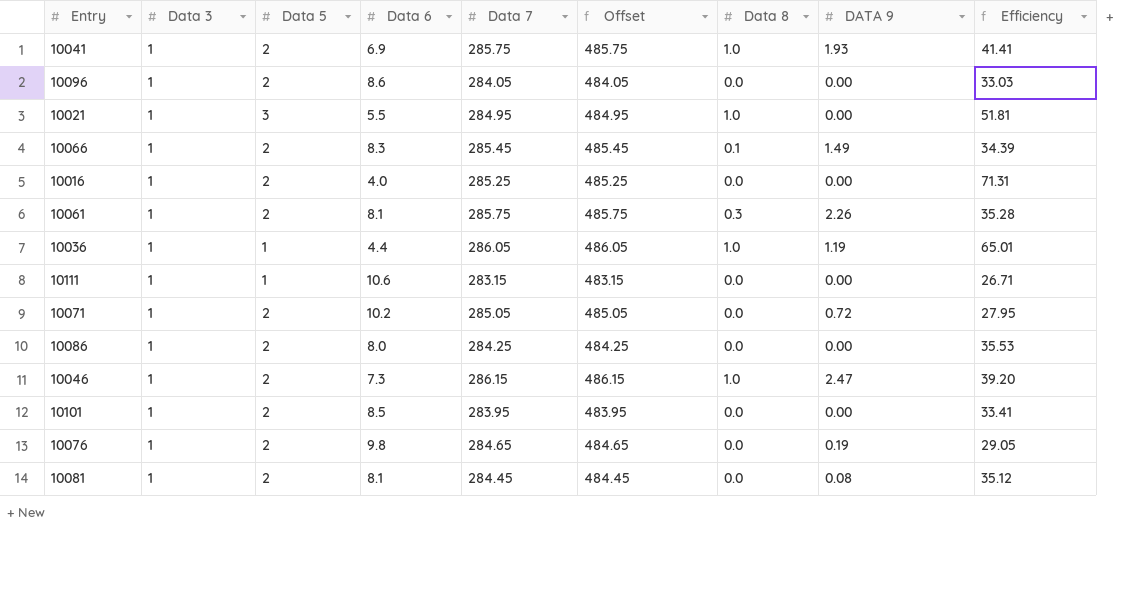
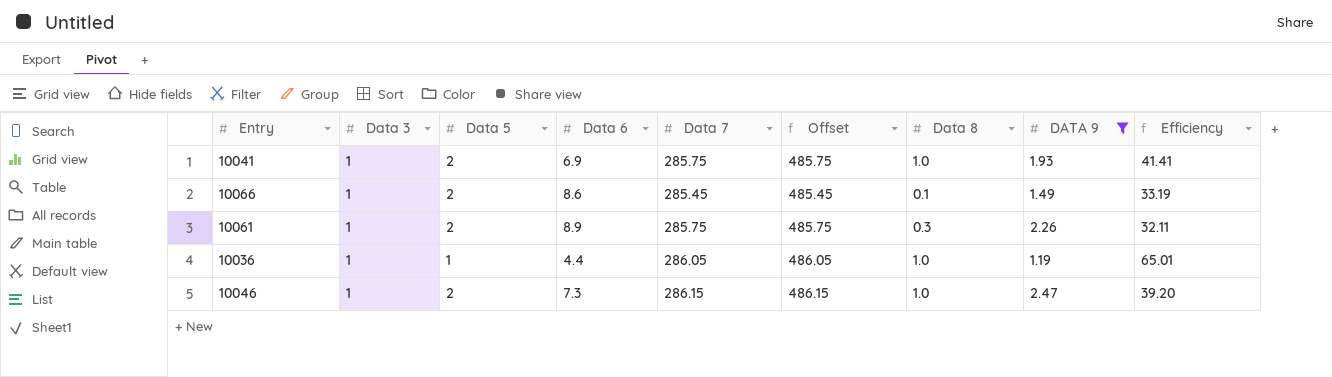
filter: none -> DATA 9 >= 1.19
10066 | Data 6: 8.3 -> 8.6
10066 | Efficiency: 34.39 -> 33.19
10061 | Data 6: 8.1 -> 8.9
10061 | Efficiency: 35.28 -> 32.11

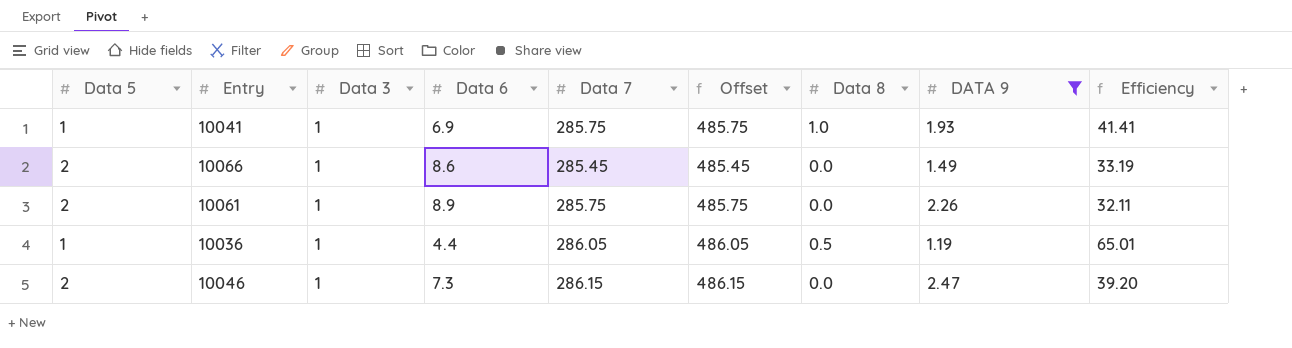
column Data 5 | position: 3 -> 1
10041 | Data 5: 2 -> 1
10066 | Data 8: 0.1 -> 0.0
10061 | Data 8: 0.3 -> 0.0
10036 | Data 8: 1.0 -> 0.5
10046 | Data 8: 1.0 -> 0.0

